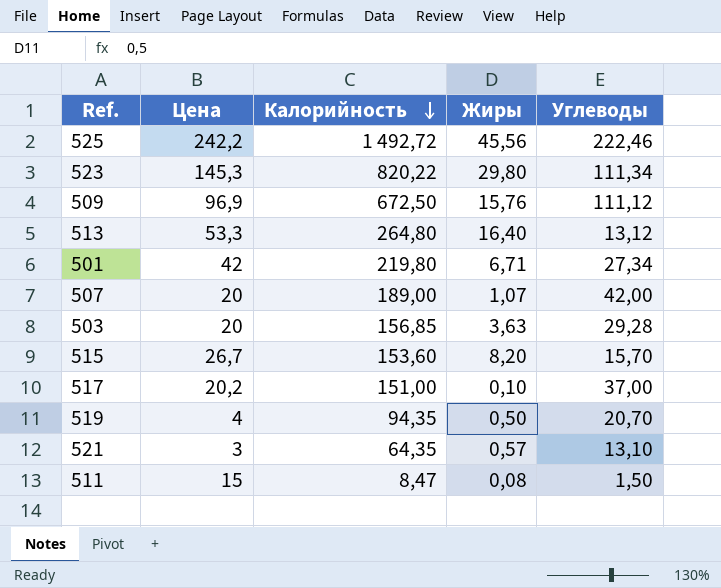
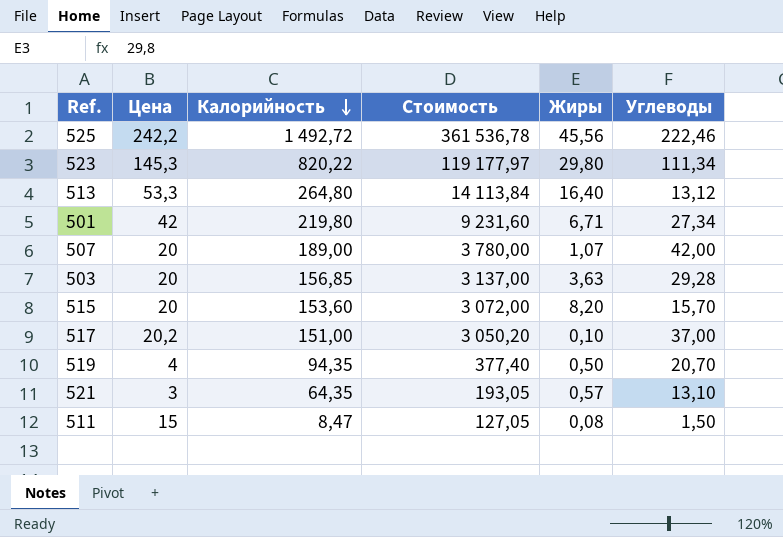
column Стоимость | formula: none -> [Цена] * [Калорийность]
row 509: 96,9 | 672,50 | 15,76 | 111,12 -> none
515 | Цена: 26,7 -> 20

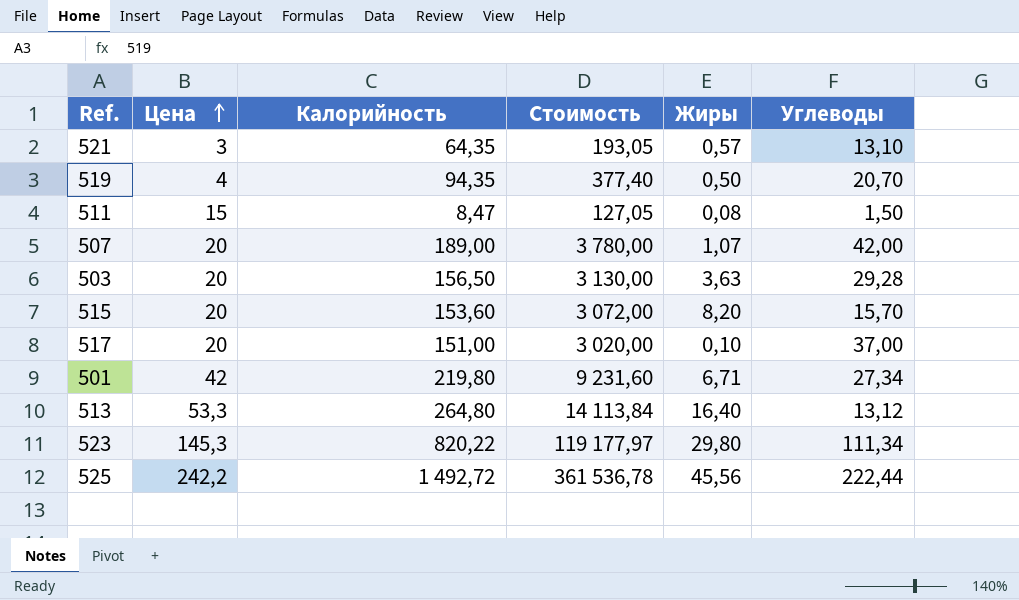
row order: Калорийность descending -> Цена ascending
503 | Калорийность: 156,85 -> 156,50
503 | Стоимость: 3 137,00 -> 3 130,00
517 | Цена: 20,2 -> 20
517 | Стоимость: 3 050,20 -> 3 020,00
525 | Углеводы: 222,46 -> 222,44

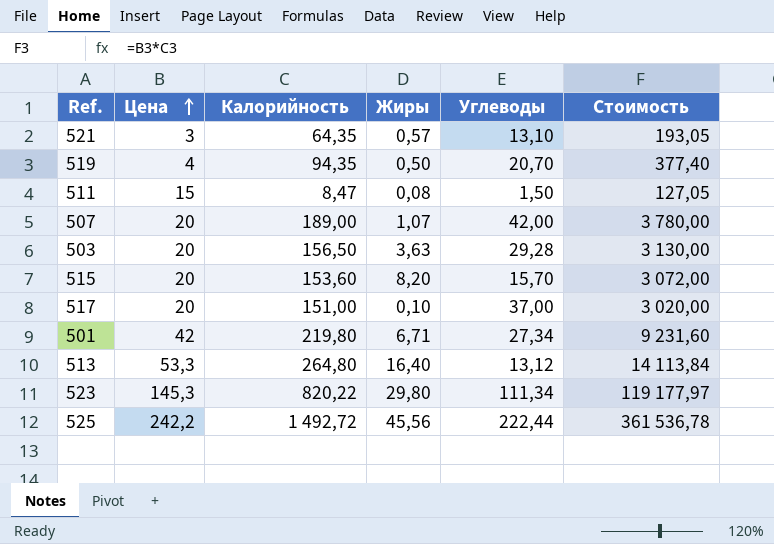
column Стоимость | position: 4 -> 6

